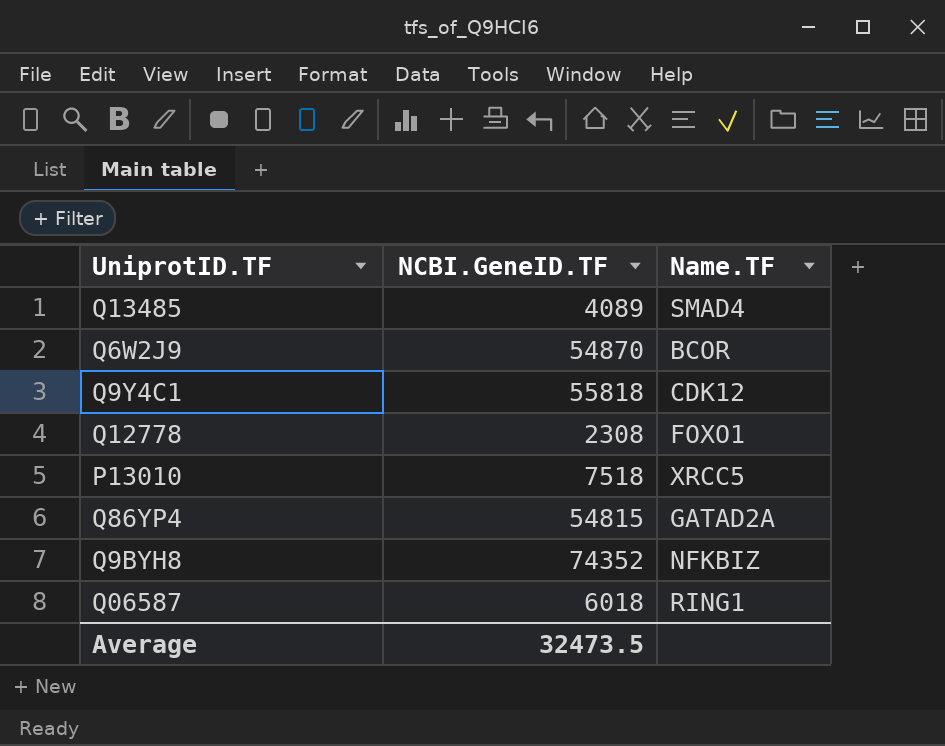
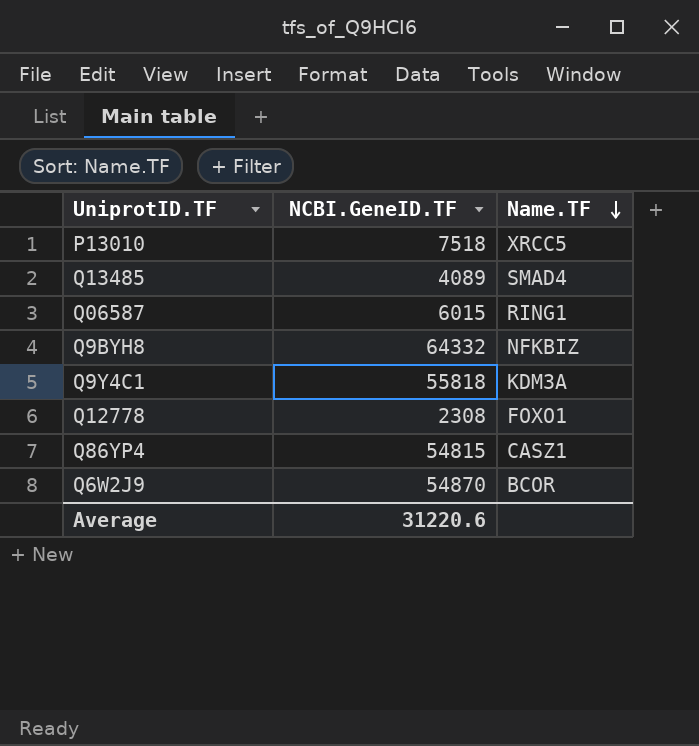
row order: none -> Name.TF descending
Q06587 | NCBI.GeneID.TF: 6018 -> 6015
Q9BYH8 | NCBI.GeneID.TF: 74352 -> 64332
Q9Y4C1 | Name.TF: CDK12 -> KDM3A
Q86YP4 | Name.TF: GATAD2A -> CASZ1
Average | NCBI.GeneID.TF: 32473.5 -> 31220.6

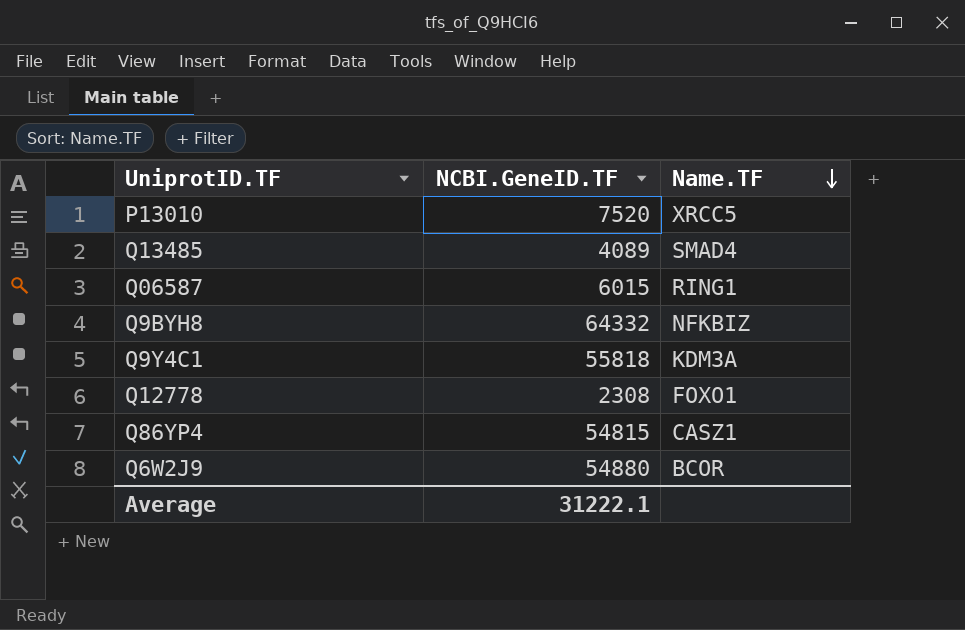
P13010 | NCBI.GeneID.TF: 7518 -> 7520
Q6W2J9 | NCBI.GeneID.TF: 54870 -> 54880
Average | NCBI.GeneID.TF: 31220.6 -> 31222.1

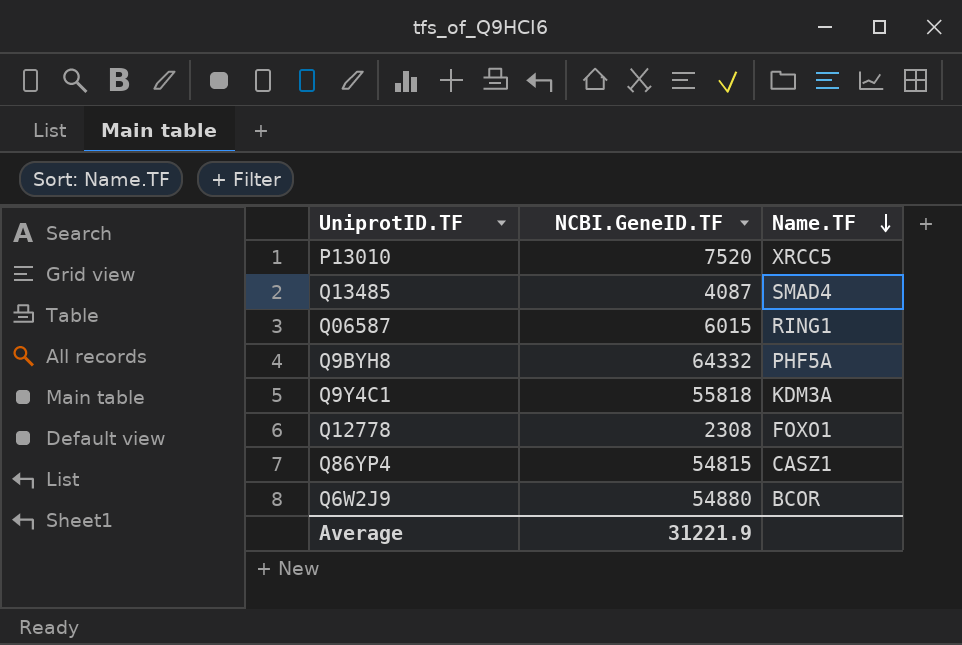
Q13485 | NCBI.GeneID.TF: 4089 -> 4087
Q9BYH8 | Name.TF: NFKBIZ -> PHF5A
Average | NCBI.GeneID.TF: 31222.1 -> 31221.9

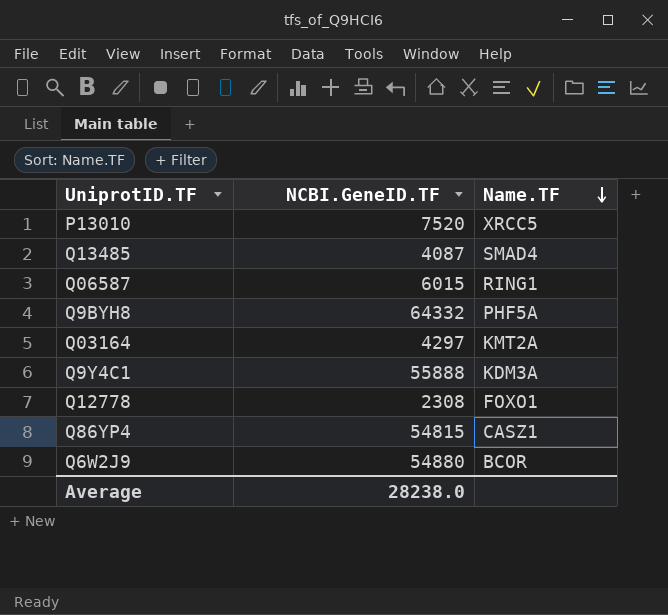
row Q03164: none -> 4297 | KMT2A
Q9Y4C1 | NCBI.GeneID.TF: 55818 -> 55888
Average | NCBI.GeneID.TF: 31221.9 -> 28238.0

